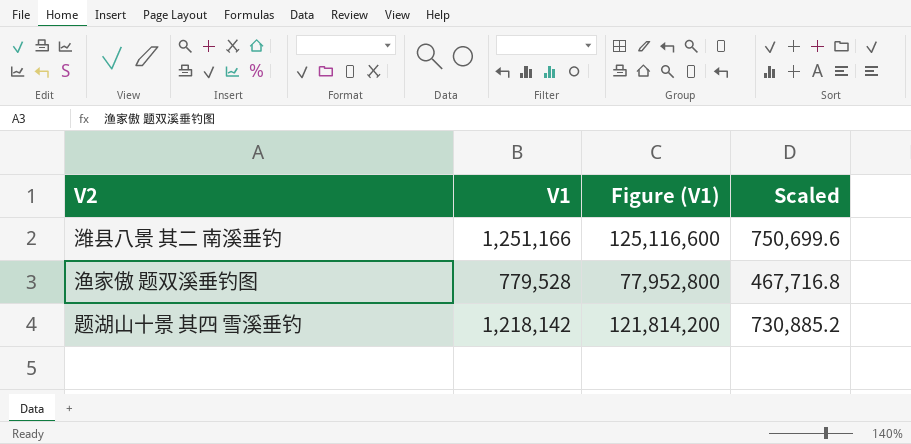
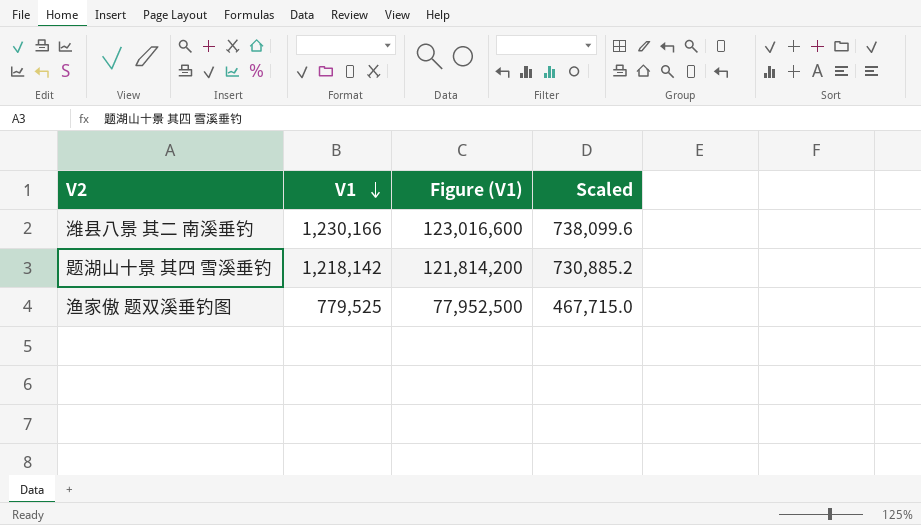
row order: none -> V1 descending
潍县八景 其二 南溪垂钓 | V1: 1,251,166 -> 1,230,166
潍县八景 其二 南溪垂钓 | Figure (V1): 125,116,600 -> 123,016,600
潍县八景 其二 南溪垂钓 | Scaled: 750,699.6 -> 738,099.6
渔家傲 题双溪垂钓图 | V1: 779,528 -> 779,525
渔家傲 题双溪垂钓图 | Figure (V1): 77,952,800 -> 77,952,500
渔家傲 题双溪垂钓图 | Scaled: 467,716.8 -> 467,715.0

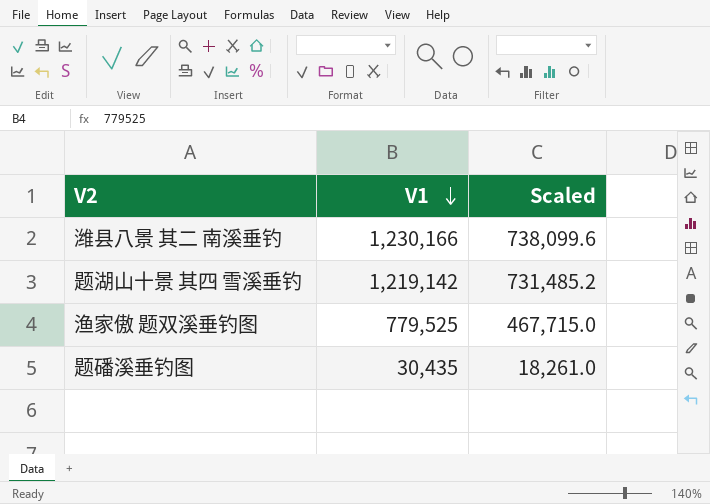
column Figure (V1) | formula: [V1] * 100 -> none
题湖山十景 其四 雪溪垂钓 | V1: 1,218,142 -> 1,219,142
题湖山十景 其四 雪溪垂钓 | Scaled: 730,885.2 -> 731,485.2
row 题磻溪垂钓图: none -> 30,435 | 18,261.0

